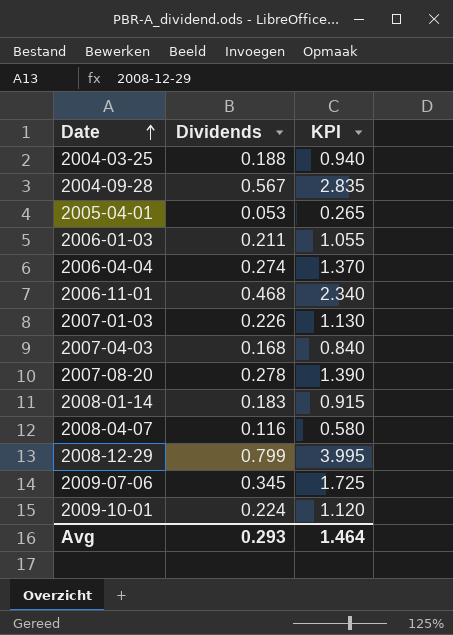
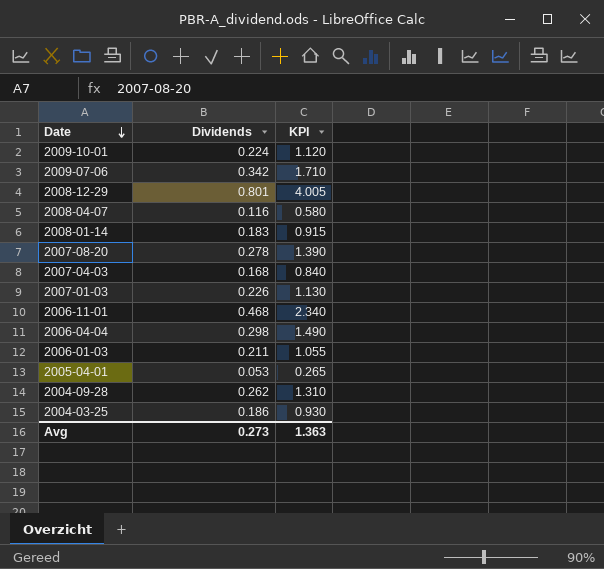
row order: Date ascending -> Date descending
2009-07-06 | Dividends: 0.345 -> 0.342
2009-07-06 | KPI: 1.725 -> 1.710
2008-12-29 | Dividends: 0.799 -> 0.801
2008-12-29 | KPI: 3.995 -> 4.005
2006-04-04 | Dividends: 0.274 -> 0.298
2006-04-04 | KPI: 1.370 -> 1.490
2004-09-28 | Dividends: 0.567 -> 0.262
2004-09-28 | KPI: 2.835 -> 1.310
2004-03-25 | Dividends: 0.188 -> 0.186
2004-03-25 | KPI: 0.940 -> 0.930
Avg | Dividends: 0.293 -> 0.273
Avg | KPI: 1.464 -> 1.363

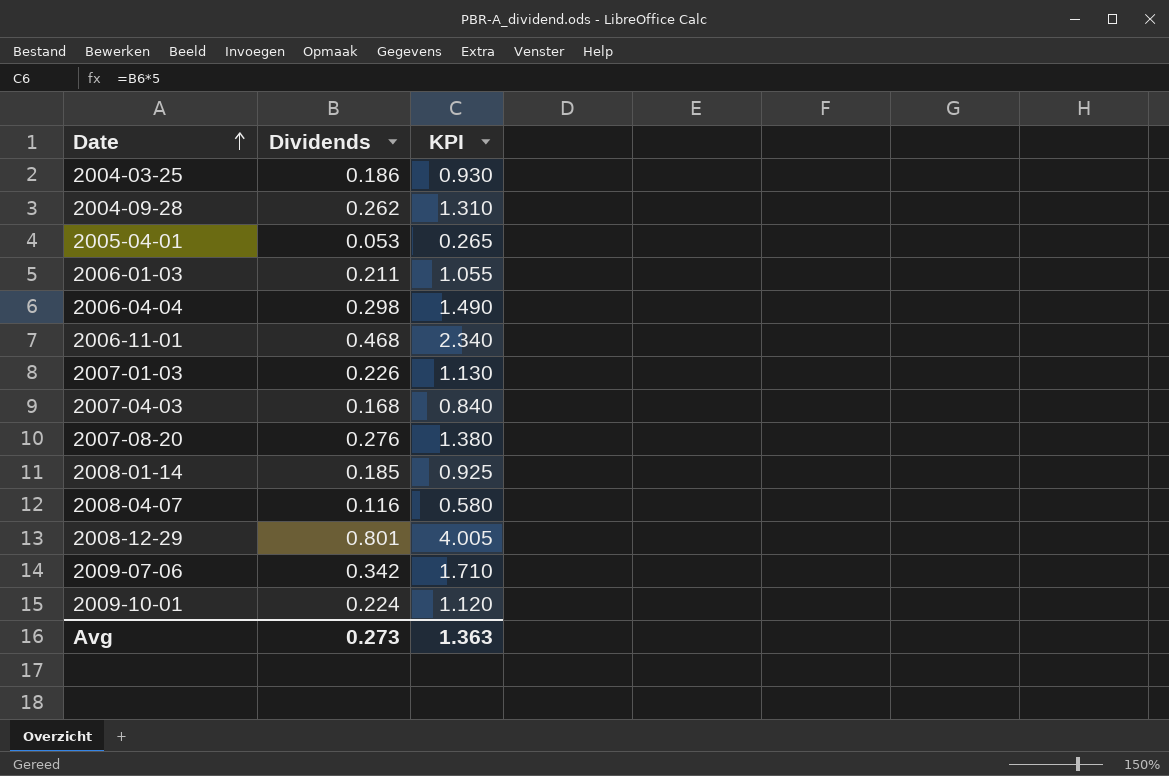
row order: Date descending -> Date ascending
2007-08-20 | Dividends: 0.278 -> 0.276
2007-08-20 | KPI: 1.390 -> 1.380
2008-01-14 | Dividends: 0.183 -> 0.185
2008-01-14 | KPI: 0.915 -> 0.925

